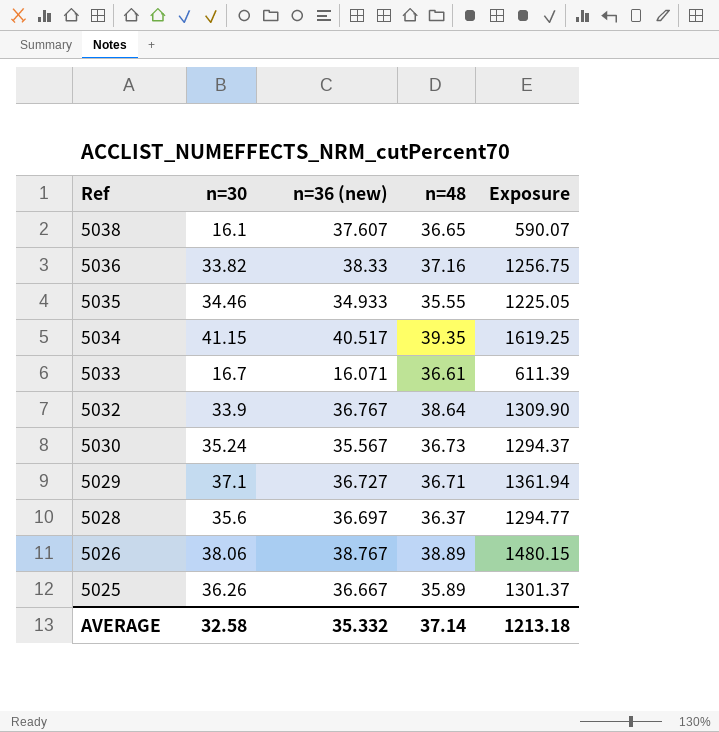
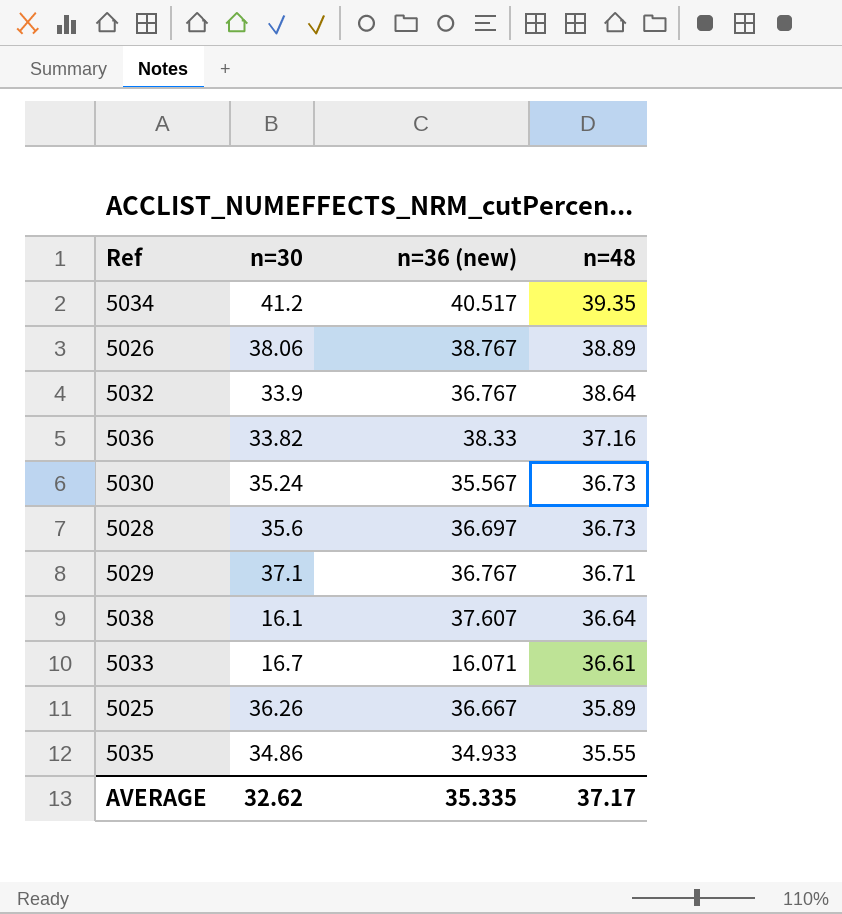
row order: Ref descending -> n=48 descending
column Exposure | formula: [n=30] * [n=48] -> none
5034 | n=30: 41.15 -> 41.2
5028 | n=48: 36.37 -> 36.73
5029 | n=36 (new): 36.727 -> 36.767
5038 | n=48: 36.65 -> 36.64
5035 | n=30: 34.46 -> 34.86
AVERAGE | n=30: 32.58 -> 32.62
AVERAGE | n=36 (new): 35.332 -> 35.335
AVERAGE | n=48: 37.14 -> 37.17

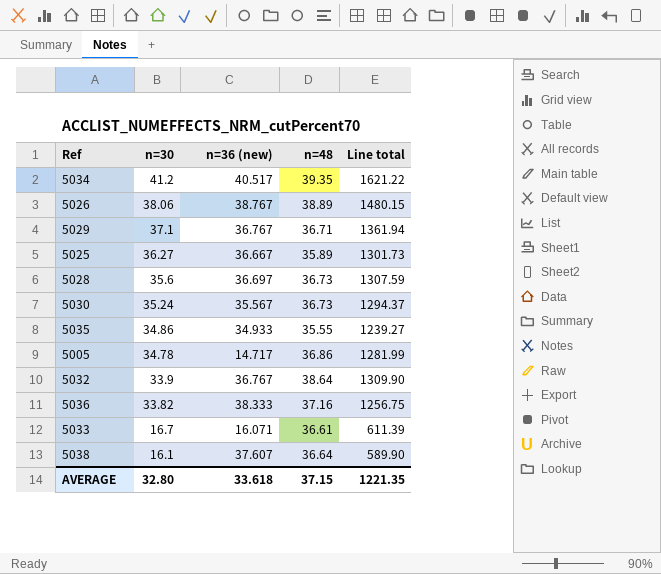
row order: n=48 descending -> n=30 descending
column Line total | formula: none -> [n=30] * [n=48]
5025 | n=30: 36.26 -> 36.27
row 5005: none -> 34.78 | 14.717 | 36.86 | 1281.99
5036 | n=36 (new): 38.33 -> 38.333
AVERAGE | n=30: 32.62 -> 32.80
AVERAGE | n=36 (new): 35.335 -> 33.618
AVERAGE | n=48: 37.17 -> 37.15

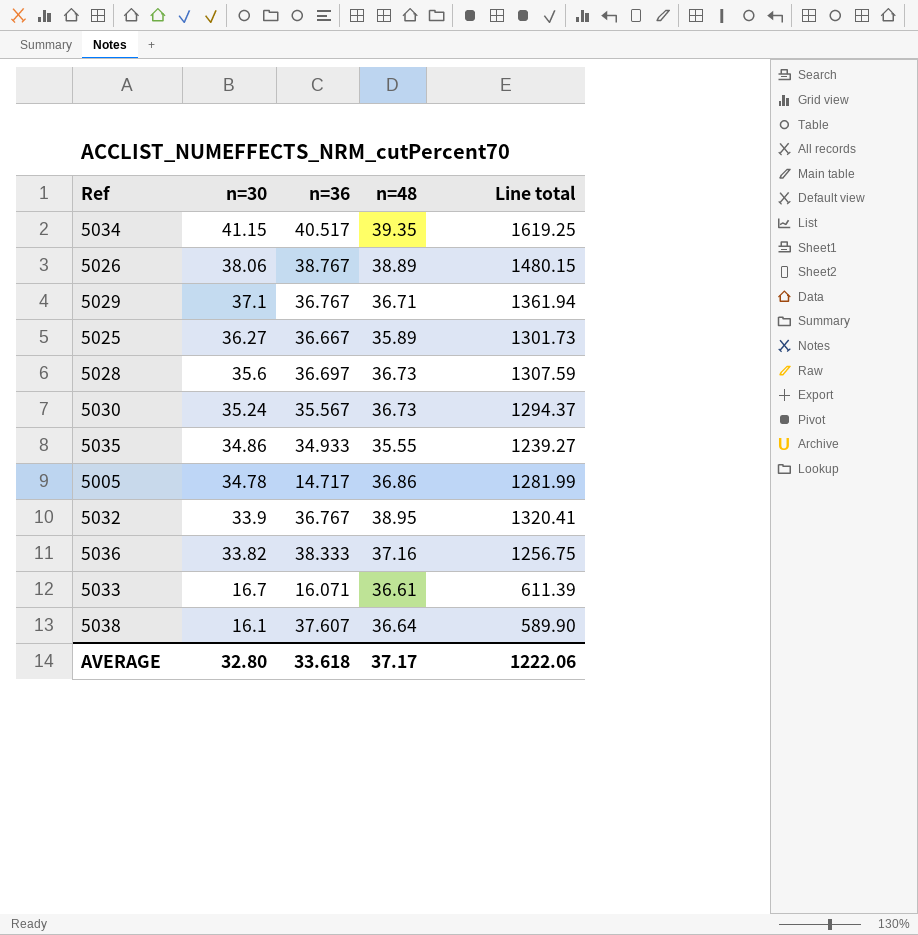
column name: n=36 (new) -> n=36
5034 | n=30: 41.2 -> 41.15
5034 | Line total: 1621.22 -> 1619.25
5032 | n=48: 38.64 -> 38.95
5032 | Line total: 1309.90 -> 1320.41
AVERAGE | n=48: 37.15 -> 37.17
AVERAGE | Line total: 1221.35 -> 1222.06

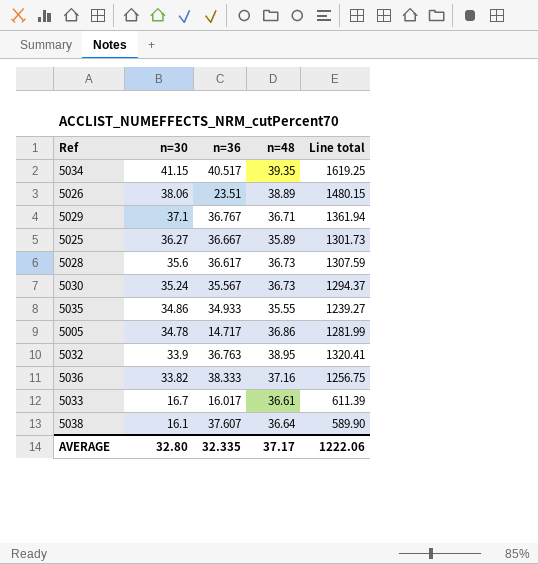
5026 | n=36: 38.767 -> 23.51
5028 | n=36: 36.697 -> 36.617
5032 | n=36: 36.767 -> 36.763
5033 | n=36: 16.071 -> 16.017
AVERAGE | n=36: 33.618 -> 32.335

